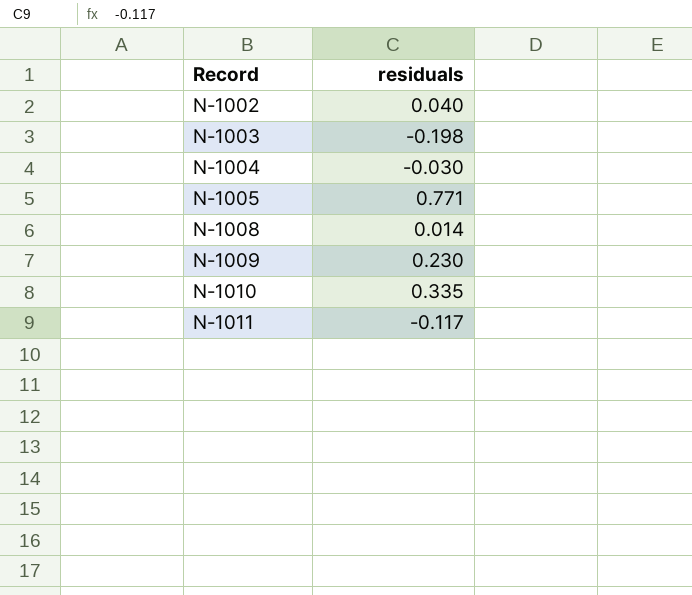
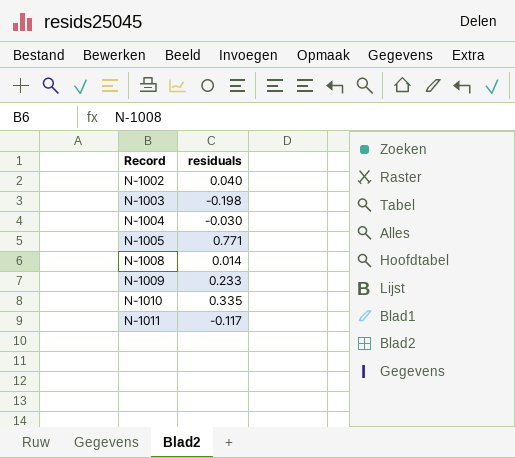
N-1009 | residuals: 0.230 -> 0.233

